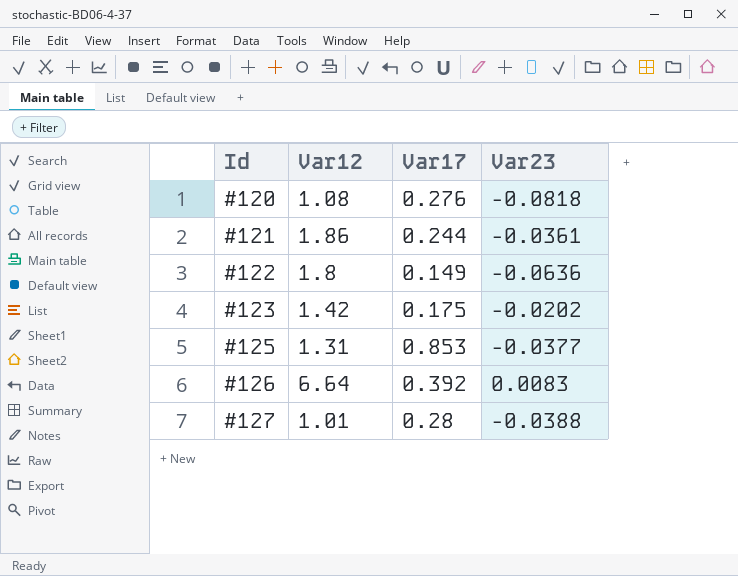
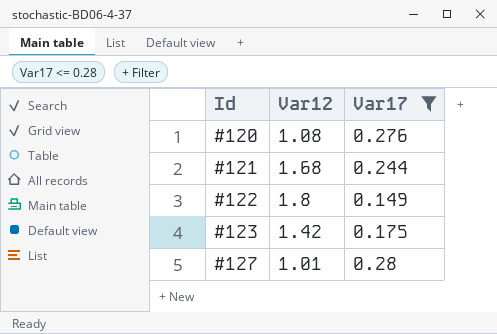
filter: none -> Var17 <= 0.28
column Var23 | position: 4 -> none
#121 | Var12: 1.86 -> 1.68

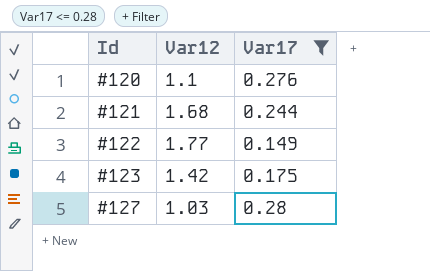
#120 | Var12: 1.08 -> 1.1
#122 | Var12: 1.8 -> 1.77
#127 | Var12: 1.01 -> 1.03

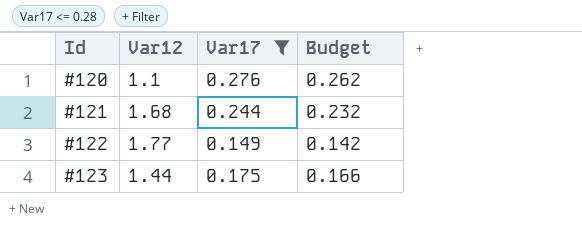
column Budget | formula: none -> [Var17] * 0.95
row #127: 1.03 | 0.28 -> none
#123 | Var12: 1.42 -> 1.44

